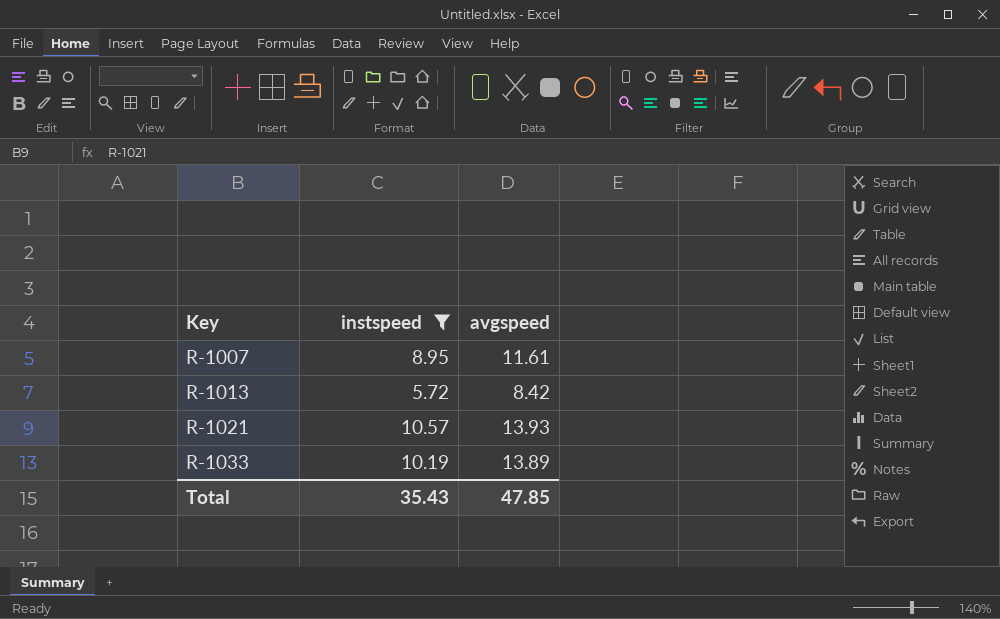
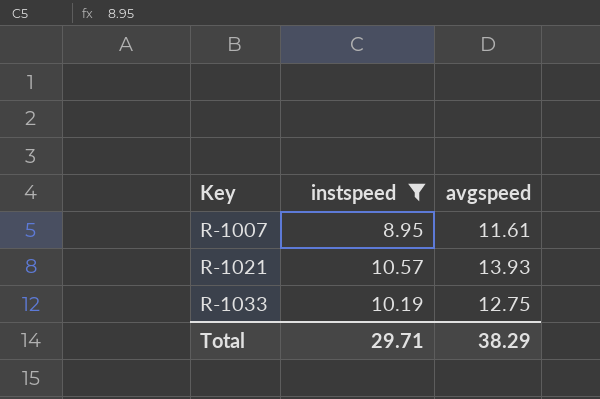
row R-1013: 5.72 | 8.42 -> none
R-1033 | avgspeed: 13.89 -> 12.75
Total | instspeed: 35.43 -> 29.71
Total | avgspeed: 47.85 -> 38.29

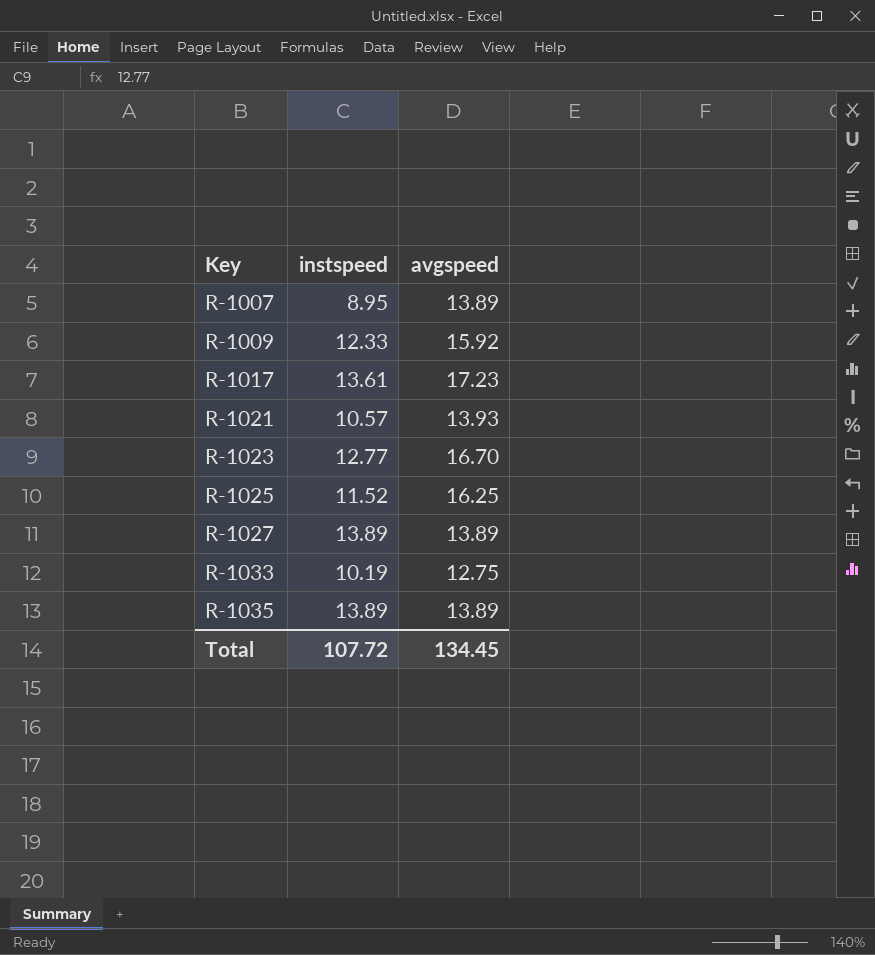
filter: instspeed <= 10.57 -> none
R-1007 | avgspeed: 11.61 -> 13.89
Total | instspeed: 29.71 -> 107.72
Total | avgspeed: 38.29 -> 134.45

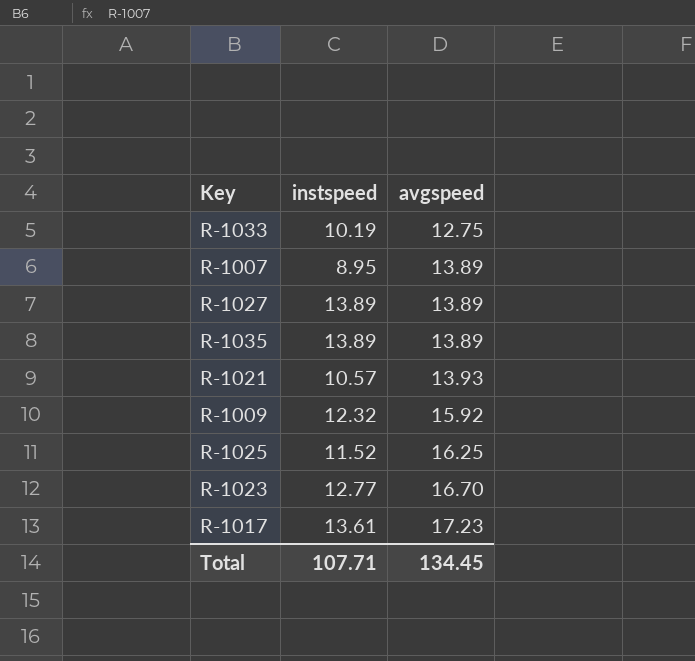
row order: Key ascending -> avgspeed ascending
R-1009 | instspeed: 12.33 -> 12.32
Total | instspeed: 107.72 -> 107.71

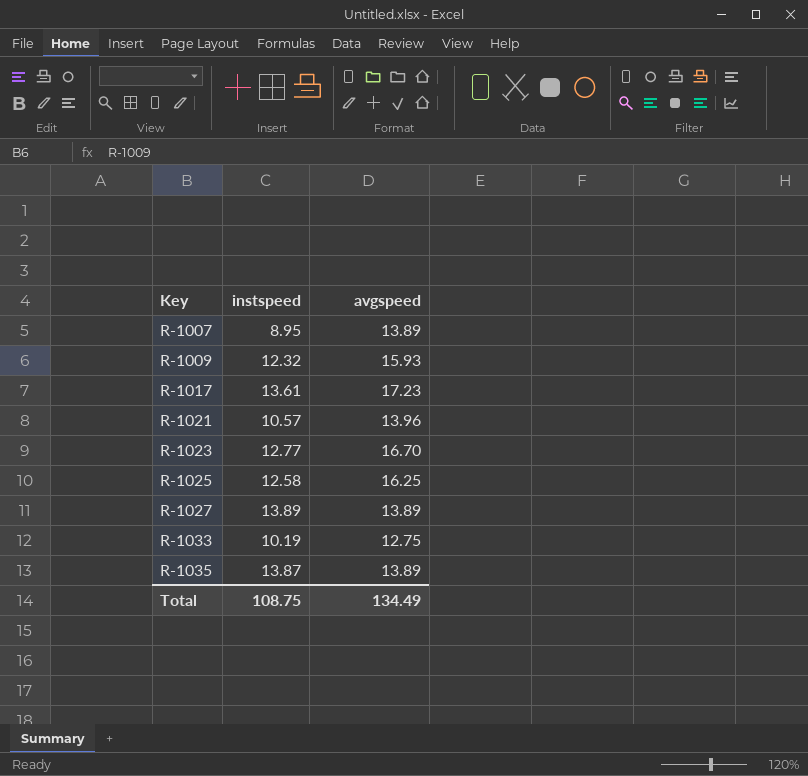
row order: avgspeed ascending -> Key ascending
R-1009 | avgspeed: 15.92 -> 15.93
R-1021 | avgspeed: 13.93 -> 13.96
R-1025 | instspeed: 11.52 -> 12.58
R-1035 | instspeed: 13.89 -> 13.87
Total | instspeed: 107.71 -> 108.75
Total | avgspeed: 134.45 -> 134.49

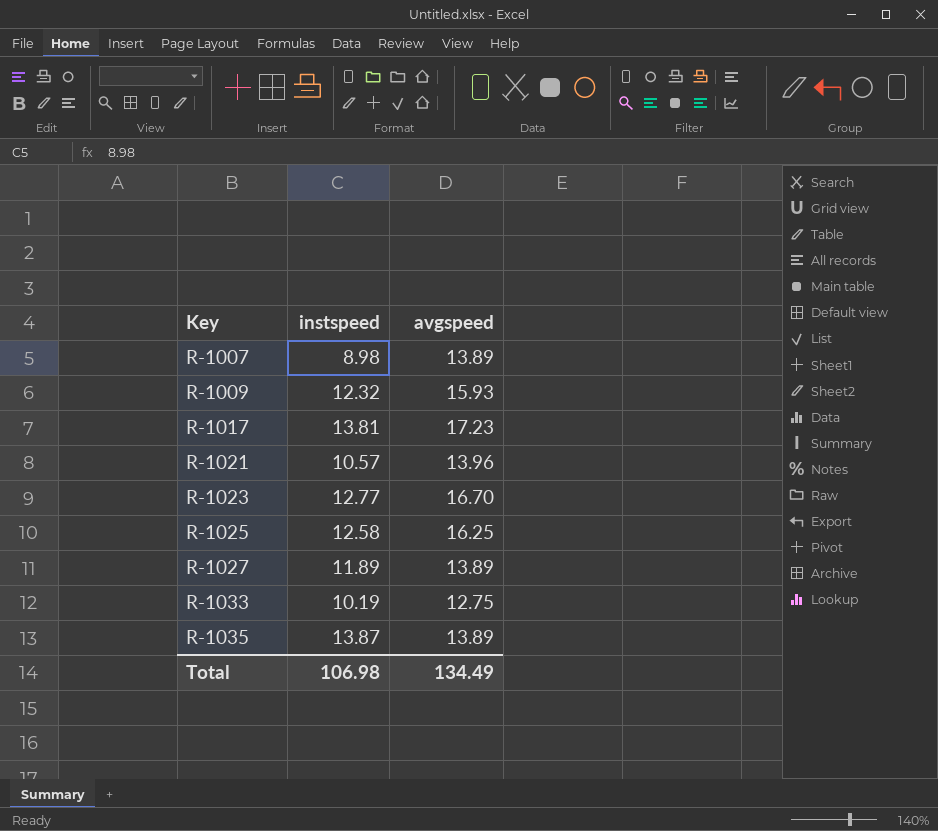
R-1007 | instspeed: 8.95 -> 8.98
R-1017 | instspeed: 13.61 -> 13.81
R-1027 | instspeed: 13.89 -> 11.89
Total | instspeed: 108.75 -> 106.98

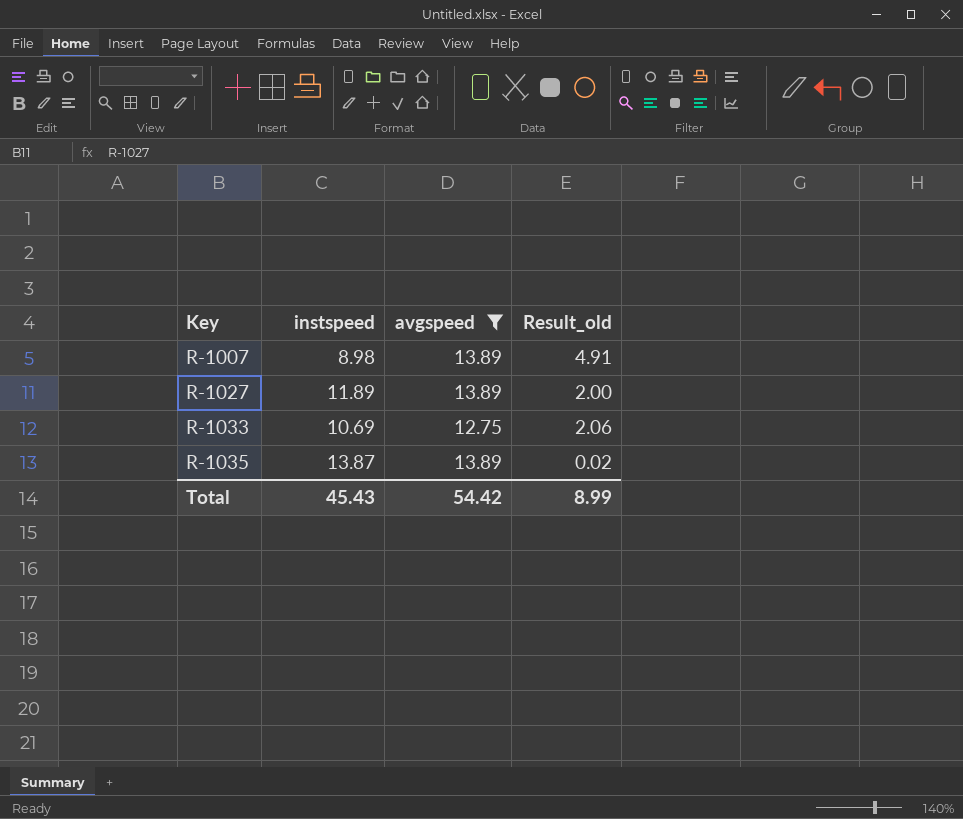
filter: none -> avgspeed <= 13.89
column Result_old | formula: none -> [avgspeed] - [instspeed]
R-1033 | instspeed: 10.19 -> 10.69
Total | instspeed: 106.98 -> 45.43
Total | avgspeed: 134.49 -> 54.42

